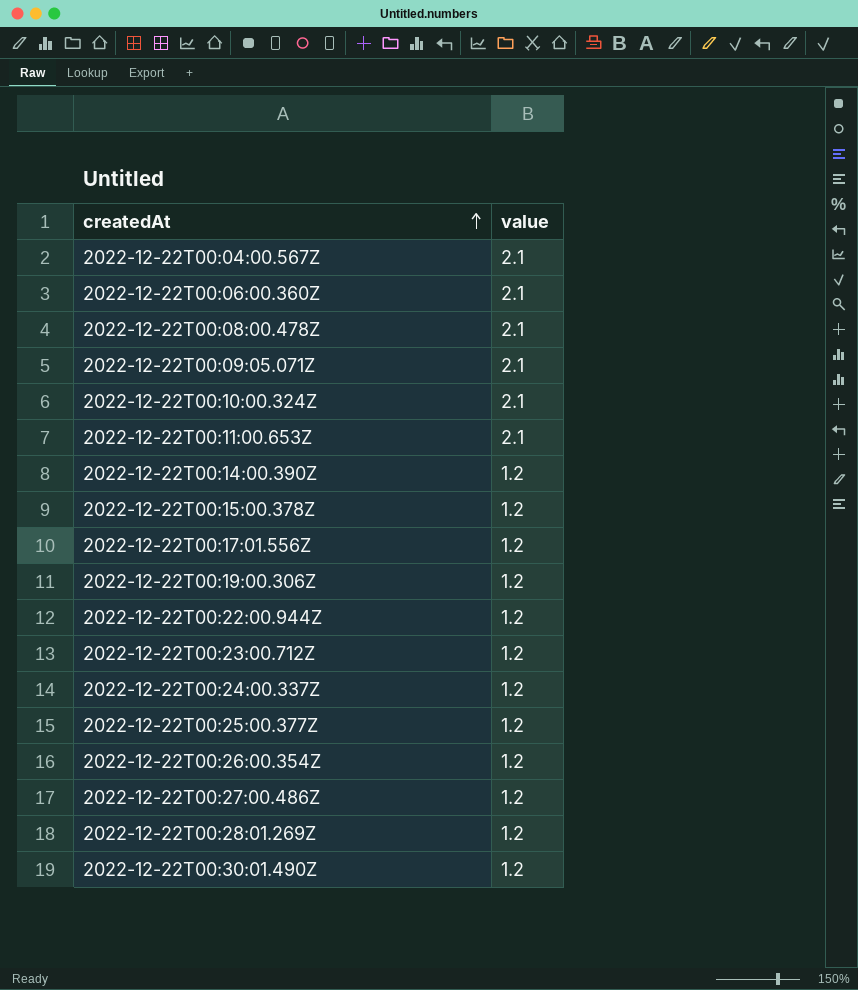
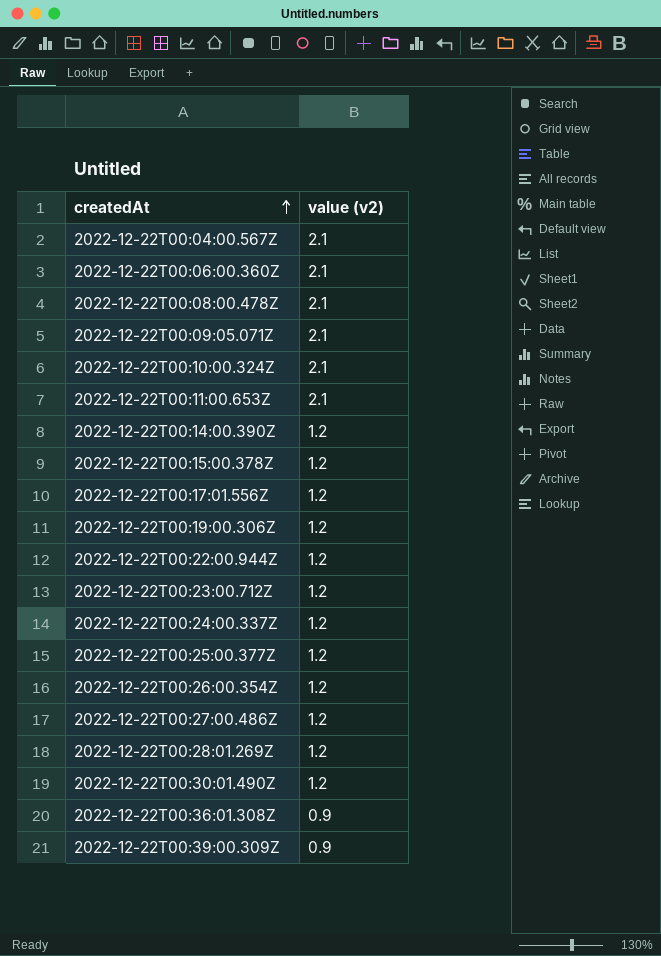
column name: value -> value (v2)
row 2022-12-22T00:36:01.308Z: none -> 0.9
row 2022-12-22T00:39:00.309Z: none -> 0.9

